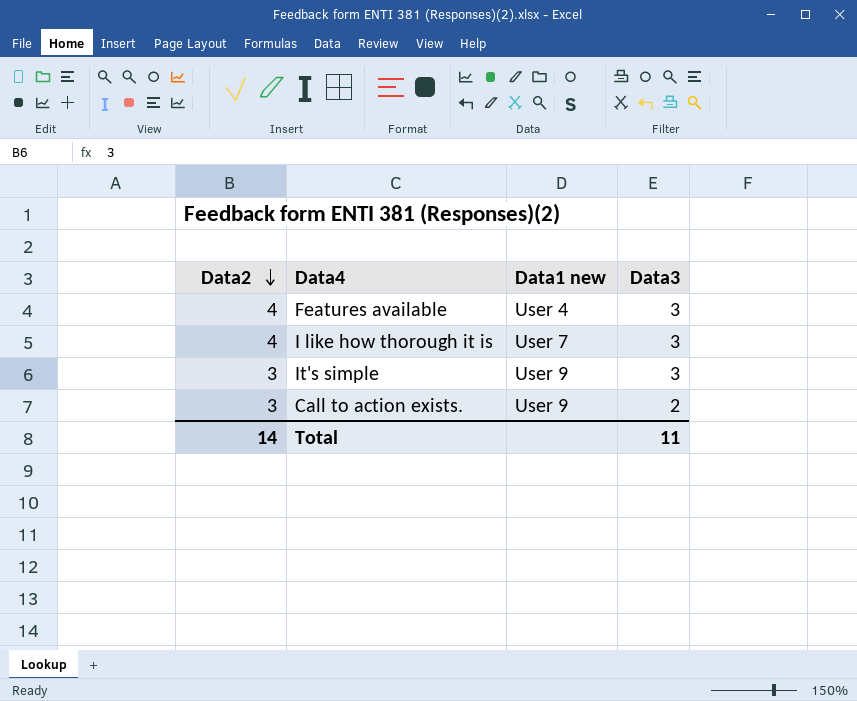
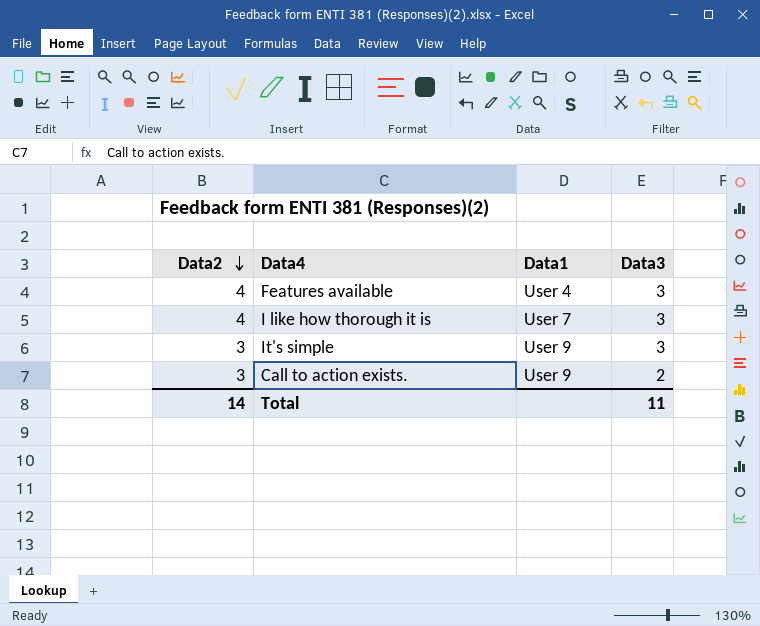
column name: Data1 new -> Data1

